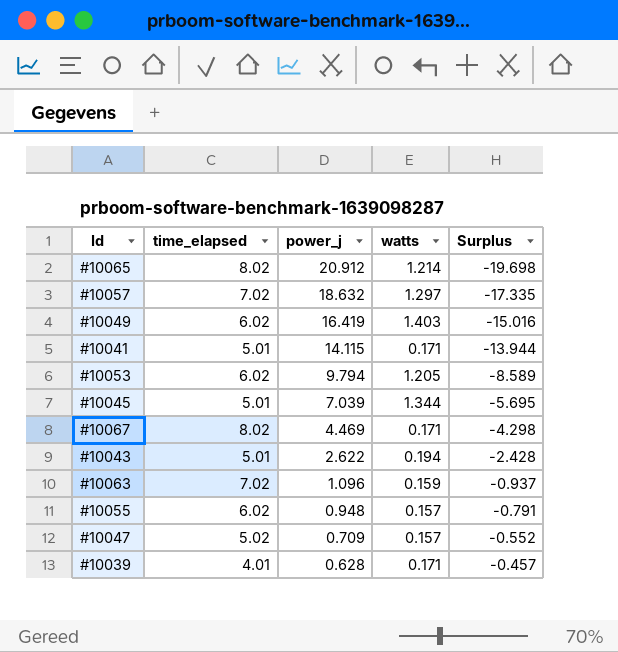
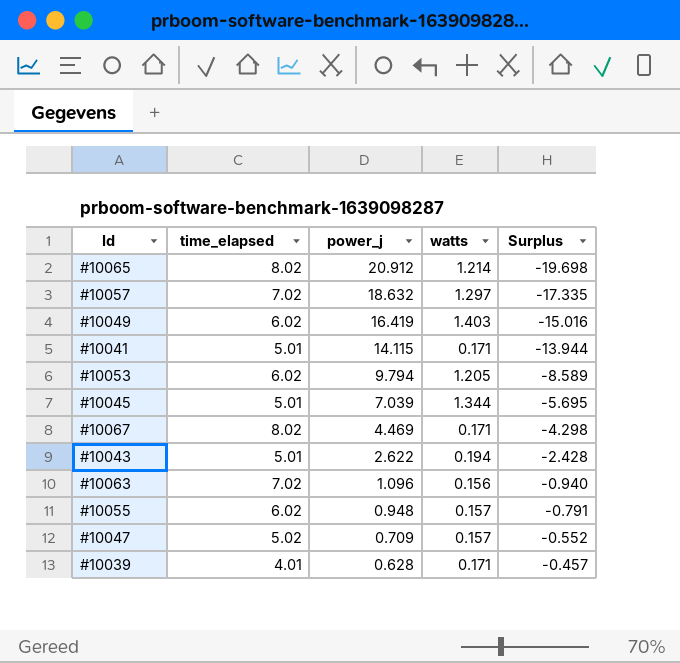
#10063 | watts: 0.159 -> 0.156
#10063 | Surplus: -0.937 -> -0.940

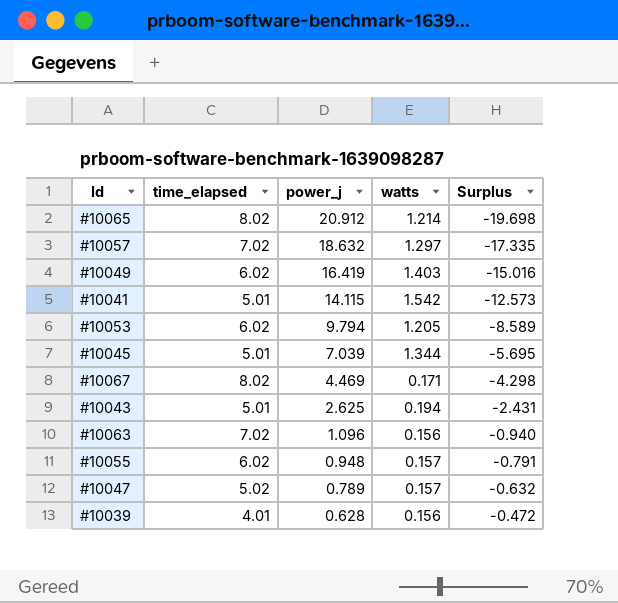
#10041 | watts: 0.171 -> 1.542
#10041 | Surplus: -13.944 -> -12.573
#10043 | power_j: 2.622 -> 2.625
#10043 | Surplus: -2.428 -> -2.431
#10047 | power_j: 0.709 -> 0.789
#10047 | Surplus: -0.552 -> -0.632
#10039 | watts: 0.171 -> 0.156
#10039 | Surplus: -0.457 -> -0.472

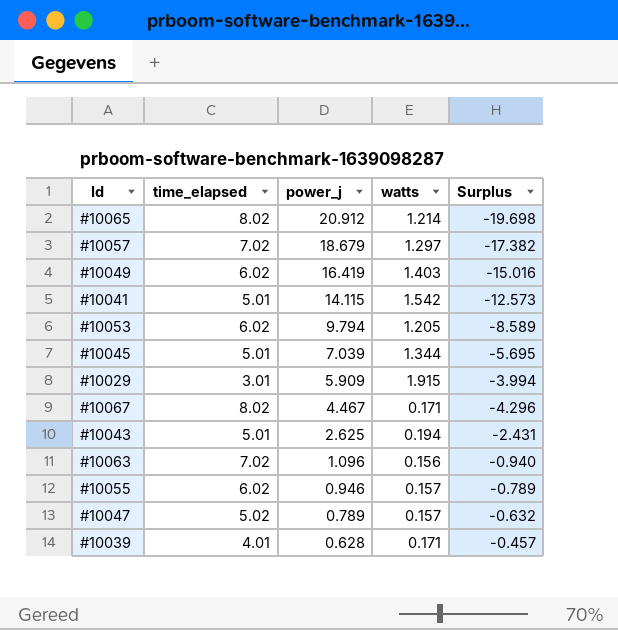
#10057 | power_j: 18.632 -> 18.679
#10057 | Surplus: -17.335 -> -17.382
row #10029: none -> 3.01 | 5.909 | 1.915 | -3.994
#10067 | power_j: 4.469 -> 4.467
#10067 | Surplus: -4.298 -> -4.296
#10055 | power_j: 0.948 -> 0.946
#10055 | Surplus: -0.791 -> -0.789
#10039 | watts: 0.156 -> 0.171
#10039 | Surplus: -0.472 -> -0.457

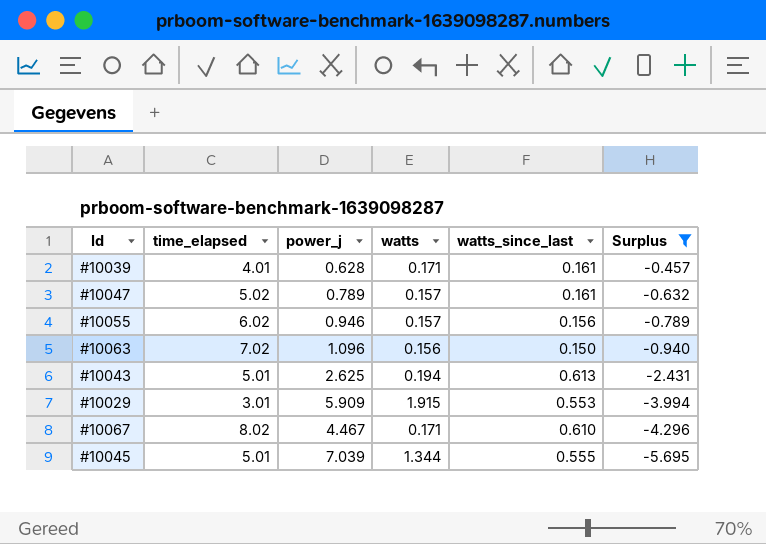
filter: none -> Surplus >= -5.695
row order: power_j descending -> Surplus descending
column watts_since_last | position: none -> 5

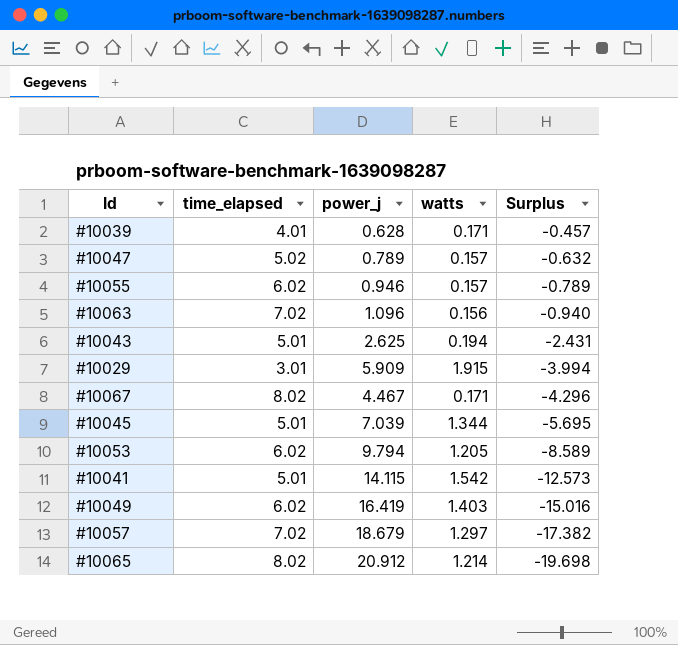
filter: Surplus >= -5.695 -> none
column watts_since_last | position: 5 -> none

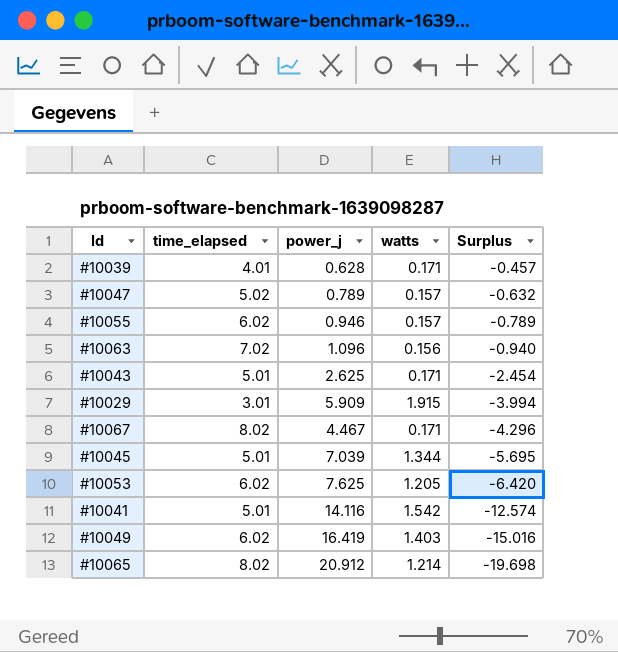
row #10057: 7.02 | 18.679 | 1.297 | -17.382 -> none
#10043 | watts: 0.194 -> 0.171
#10043 | Surplus: -2.431 -> -2.454
#10053 | power_j: 9.794 -> 7.625
#10053 | Surplus: -8.589 -> -6.420
#10041 | power_j: 14.115 -> 14.116
#10041 | Surplus: -12.573 -> -12.574

